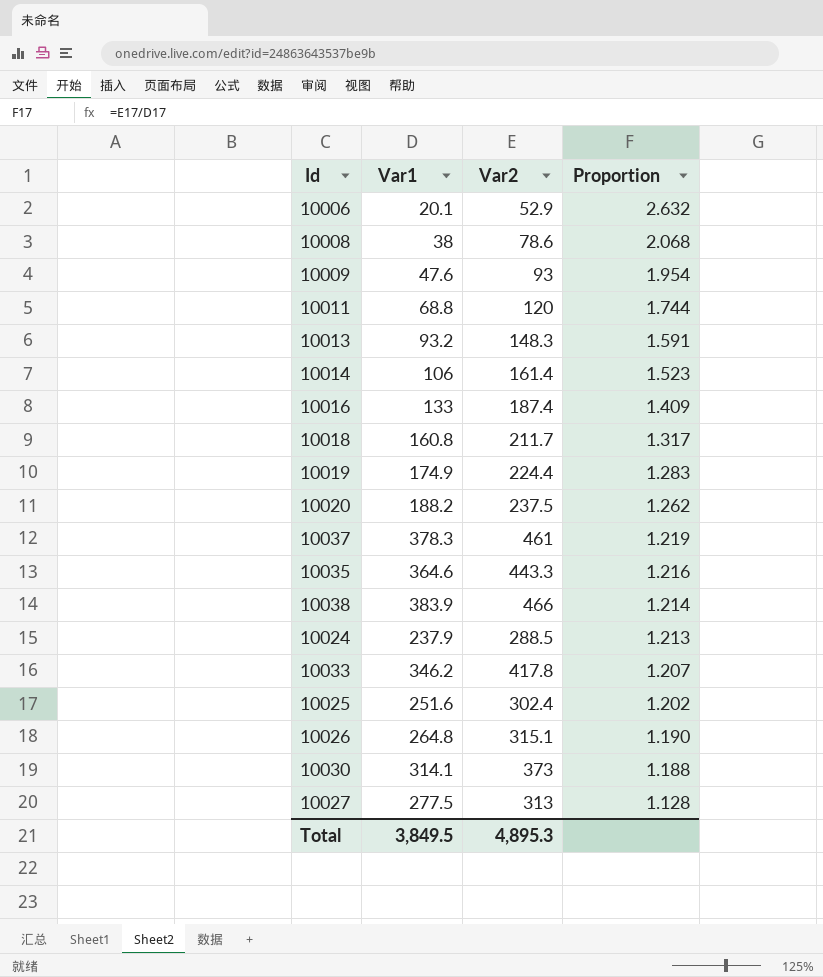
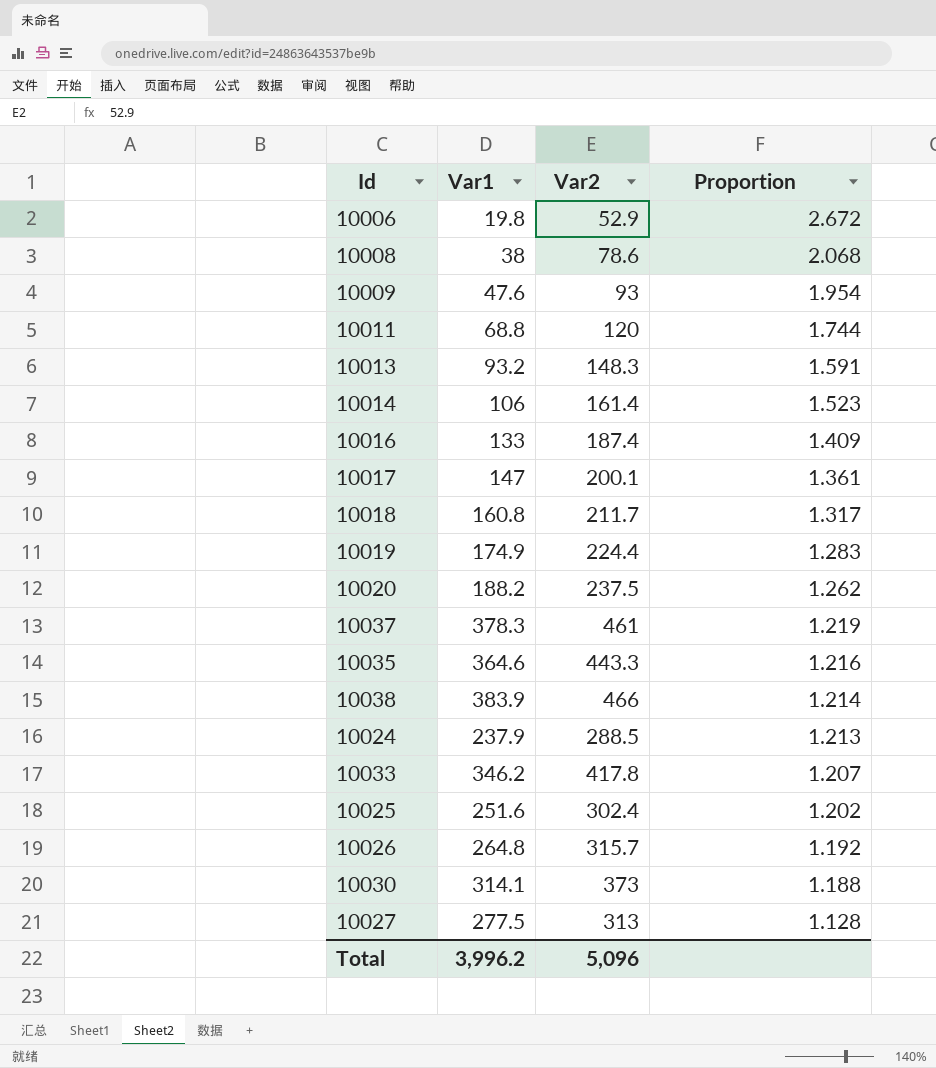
10006 | Var1: 20.1 -> 19.8
10006 | Proportion: 2.632 -> 2.672
row 10017: none -> 147 | 200.1 | 1.361
10026 | Var2: 315.1 -> 315.7
10026 | Proportion: 1.190 -> 1.192
Total | Var1: 3,849.5 -> 3,996.2
Total | Var2: 4,895.3 -> 5,096

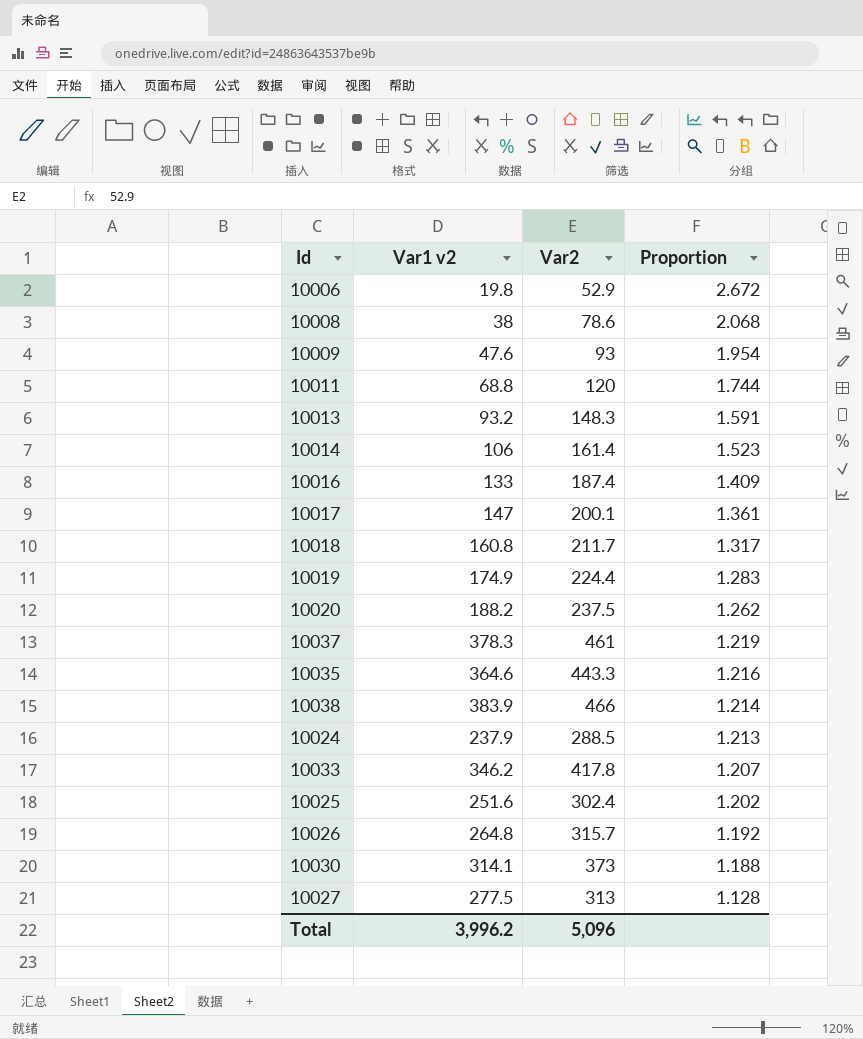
column name: Var1 -> Var1 v2

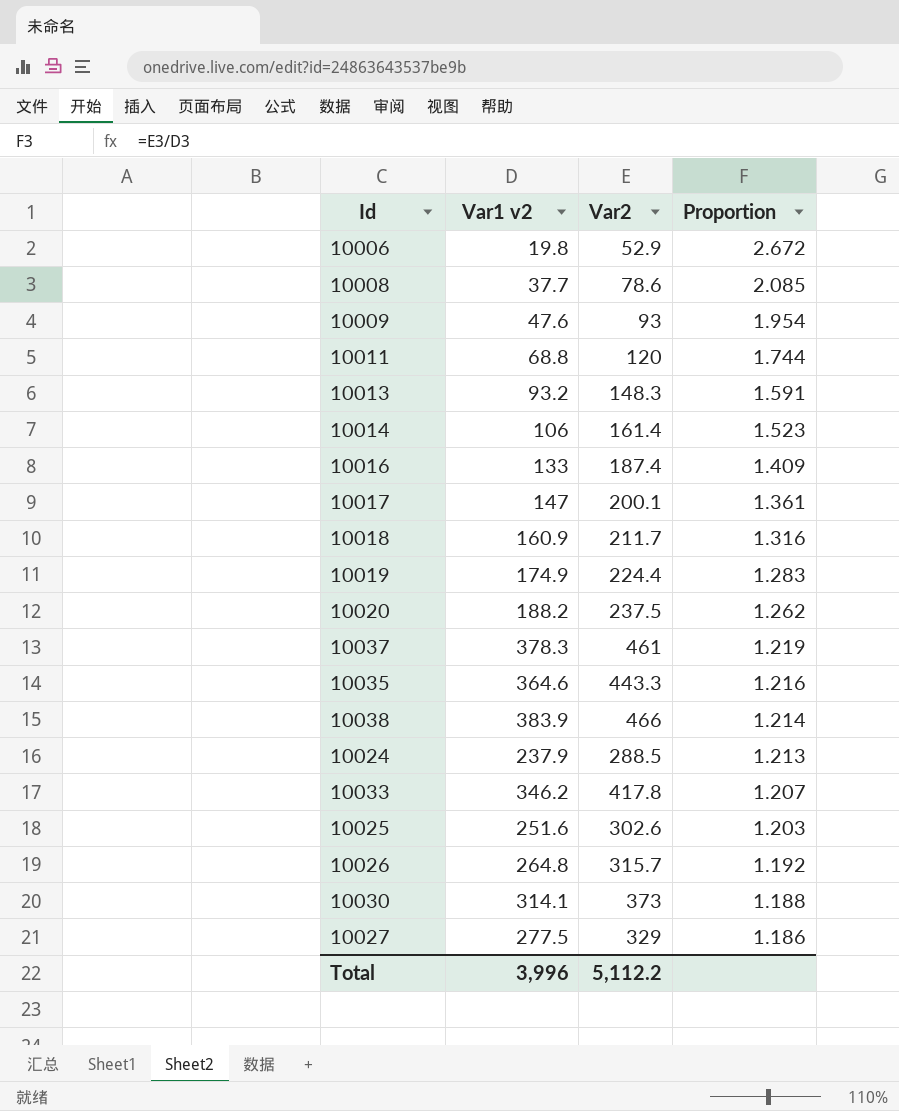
10008 | Var1 v2: 38 -> 37.7
10008 | Proportion: 2.068 -> 2.085
10018 | Var1 v2: 160.8 -> 160.9
10018 | Proportion: 1.317 -> 1.316
10025 | Var2: 302.4 -> 302.6
10025 | Proportion: 1.202 -> 1.203
10027 | Var2: 313 -> 329
10027 | Proportion: 1.128 -> 1.186
Total | Var1 v2: 3,996.2 -> 3,996
Total | Var2: 5,096 -> 5,112.2

